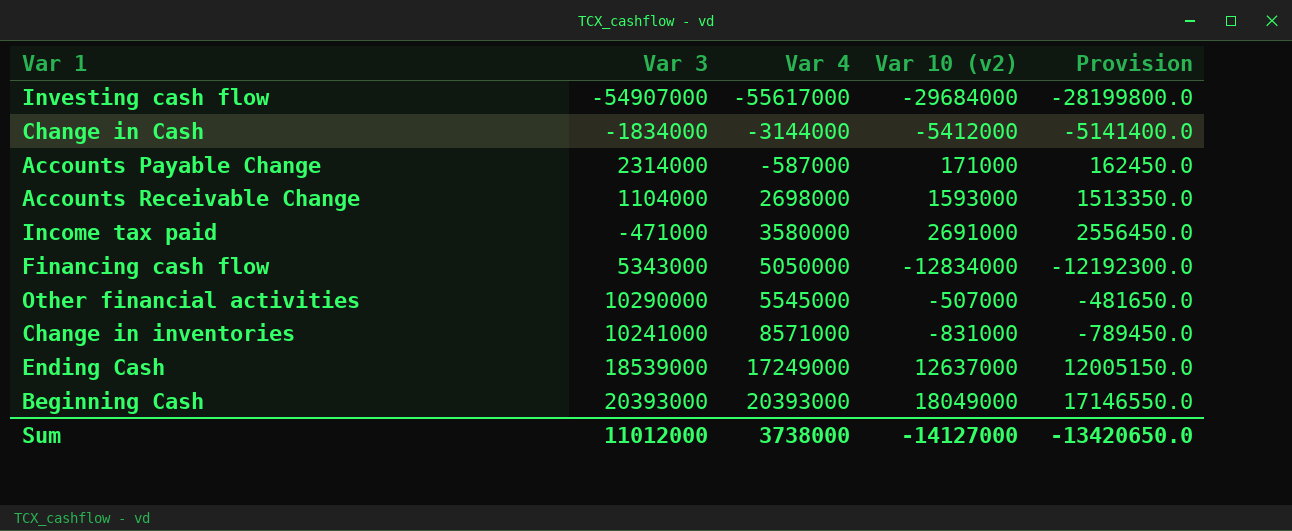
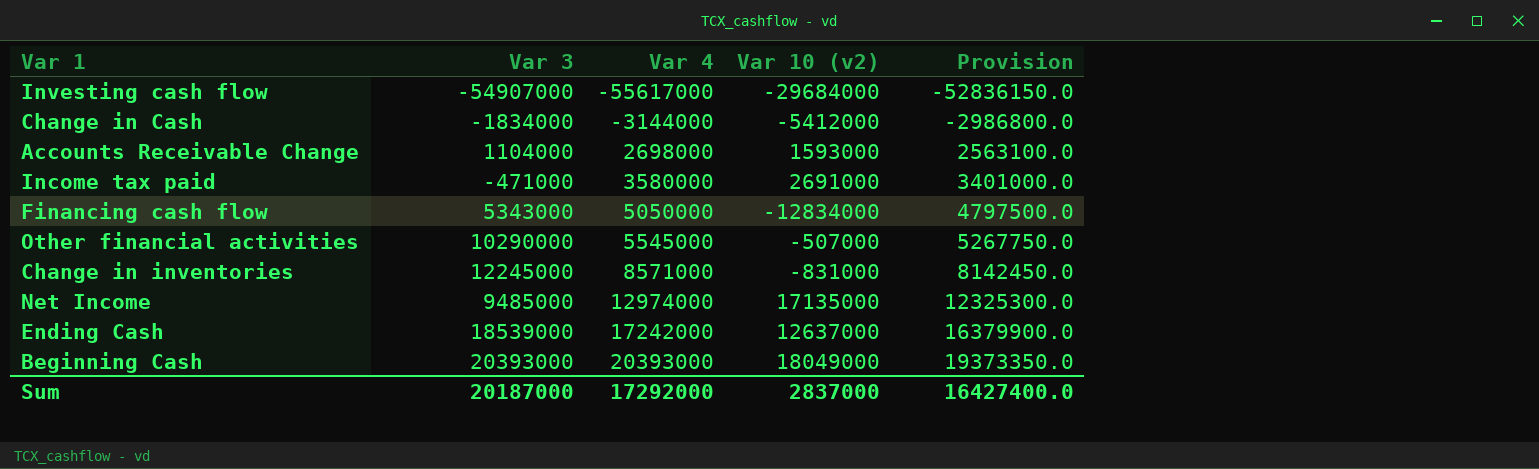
column Provision | formula: [Var 10 (v2)] * 0.95 -> [Var 4] * 0.95
row Accounts Payable Change: 2314000 | -587000 | 171000 | 162450.0 -> none
Change in inventories | Var 3: 10241000 -> 12245000
row Net Income: none -> 9485000 | 12974000 | 17135000 | 12325300.0
Ending Cash | Var 4: 17249000 -> 17242000
Sum | Var 3: 11012000 -> 20187000
Sum | Var 4: 3738000 -> 17292000
Sum | Var 10 (v2): -14127000 -> 2837000
Sum | Provision: -13420650.0 -> 16427400.0

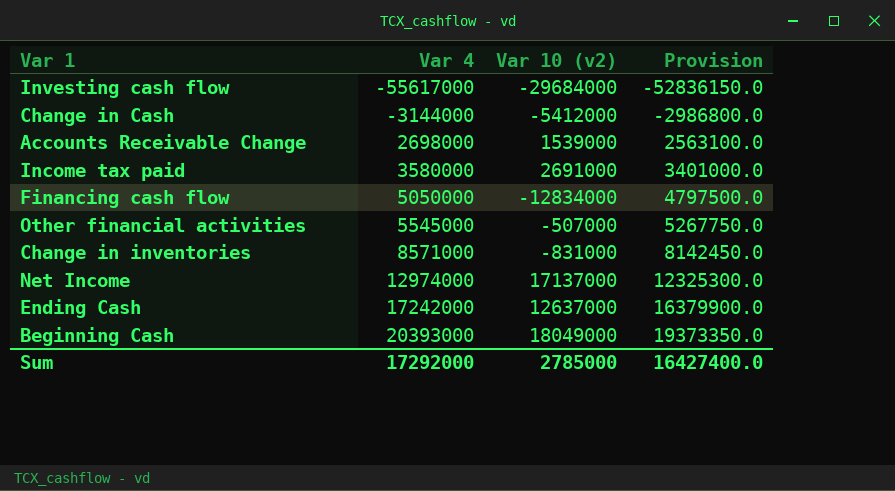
column Var 3 | position: 2 -> none
Accounts Receivable Change | Var 10 (v2): 1593000 -> 1539000
Net Income | Var 10 (v2): 17135000 -> 17137000
Sum | Var 10 (v2): 2837000 -> 2785000

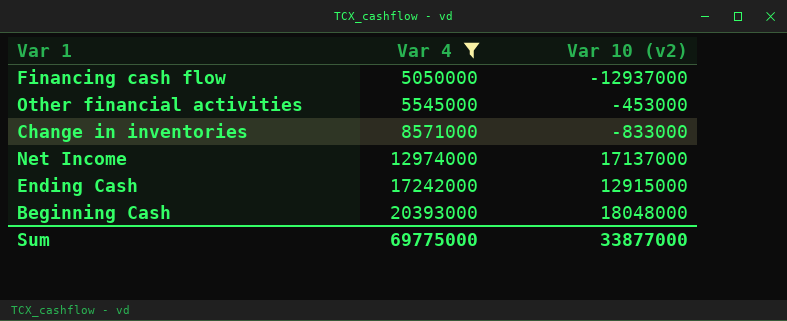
filter: none -> Var 4 >= 5050000
column Provision | formula: [Var 4] * 0.95 -> none
Financing cash flow | Var 10 (v2): -12834000 -> -12937000
Other financial activities | Var 10 (v2): -507000 -> -453000
Change in inventories | Var 10 (v2): -831000 -> -833000
Ending Cash | Var 10 (v2): 12637000 -> 12915000
Beginning Cash | Var 10 (v2): 18049000 -> 18048000
Sum | Var 4: 17292000 -> 69775000
Sum | Var 10 (v2): 2785000 -> 33877000

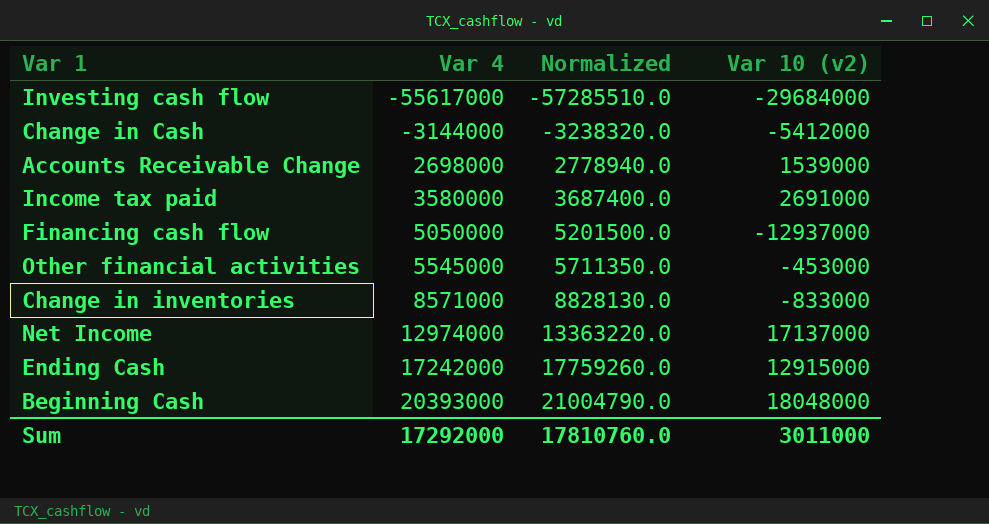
filter: Var 4 >= 5050000 -> none
column Normalized | formula: none -> [Var 4] * 1.03
Sum | Var 4: 69775000 -> 17292000
Sum | Var 10 (v2): 33877000 -> 3011000

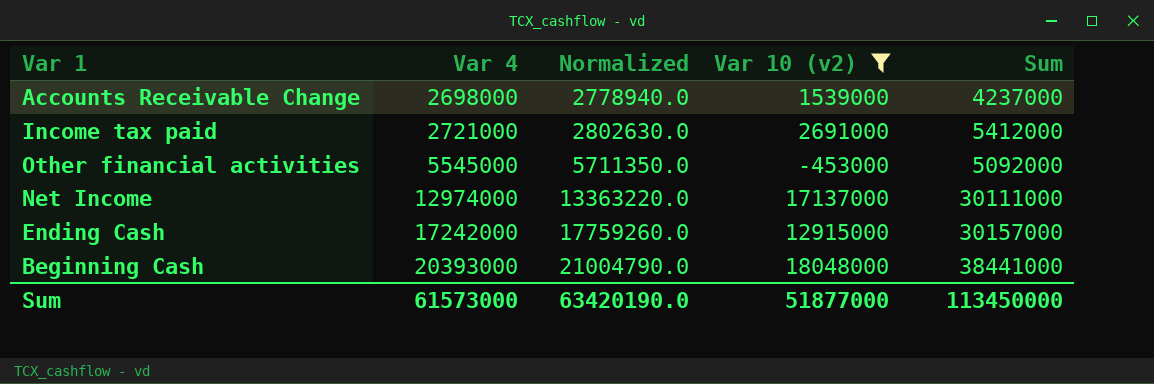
filter: none -> Var 10 (v2) >= -453000
column Sum | formula: none -> [Var 4] + [Var 10 (v2)]
Income tax paid | Var 4: 3580000 -> 2721000
Income tax paid | Normalized: 3687400.0 -> 2802630.0
Sum | Var 4: 17292000 -> 61573000
Sum | Normalized: 17810760.0 -> 63420190.0
Sum | Var 10 (v2): 3011000 -> 51877000

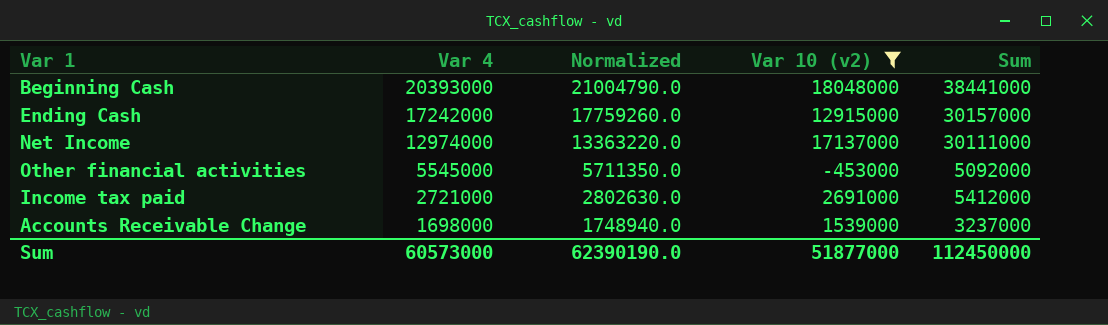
row order: Var 4 ascending -> Var 4 descending
Accounts Receivable Change | Var 4: 2698000 -> 1698000
Accounts Receivable Change | Normalized: 2778940.0 -> 1748940.0
Accounts Receivable Change | Sum: 4237000 -> 3237000
Sum | Var 4: 61573000 -> 60573000
Sum | Normalized: 63420190.0 -> 62390190.0
Sum | Sum: 113450000 -> 112450000

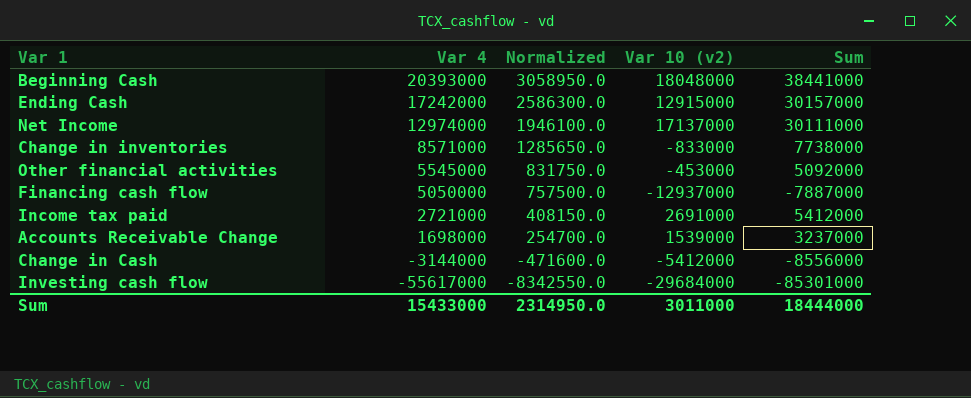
filter: Var 10 (v2) >= -453000 -> none
column Normalized | formula: [Var 4] * 1.03 -> [Var 4] * 0.15
Sum | Var 4: 60573000 -> 15433000
Sum | Normalized: 62390190.0 -> 2314950.0
Sum | Var 10 (v2): 51877000 -> 3011000
Sum | Sum: 112450000 -> 18444000

